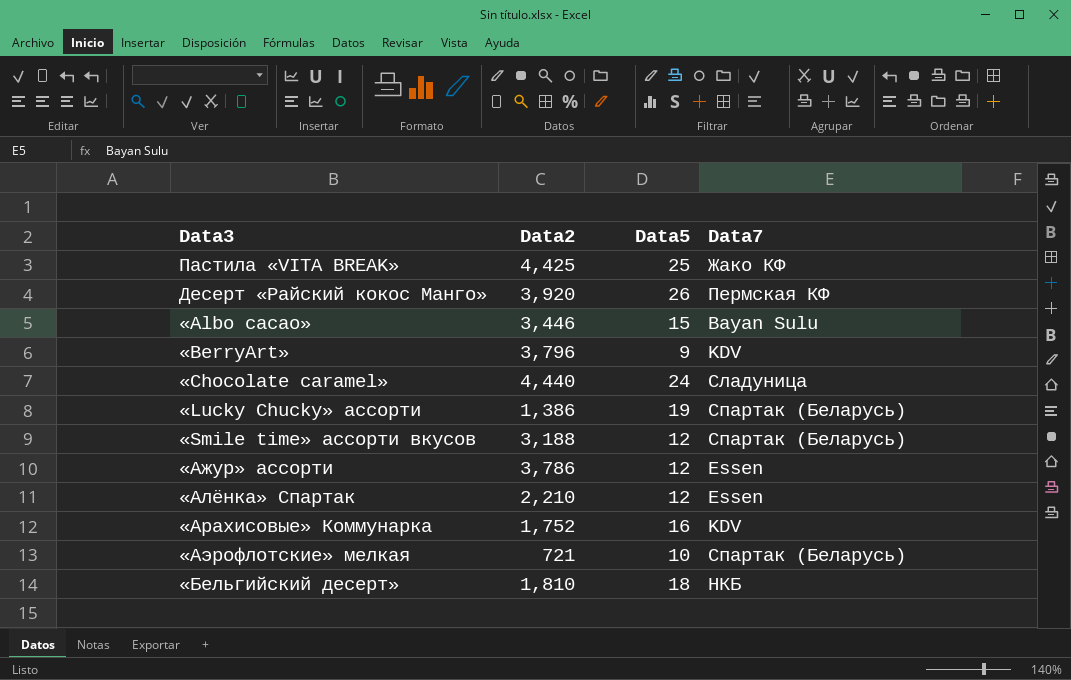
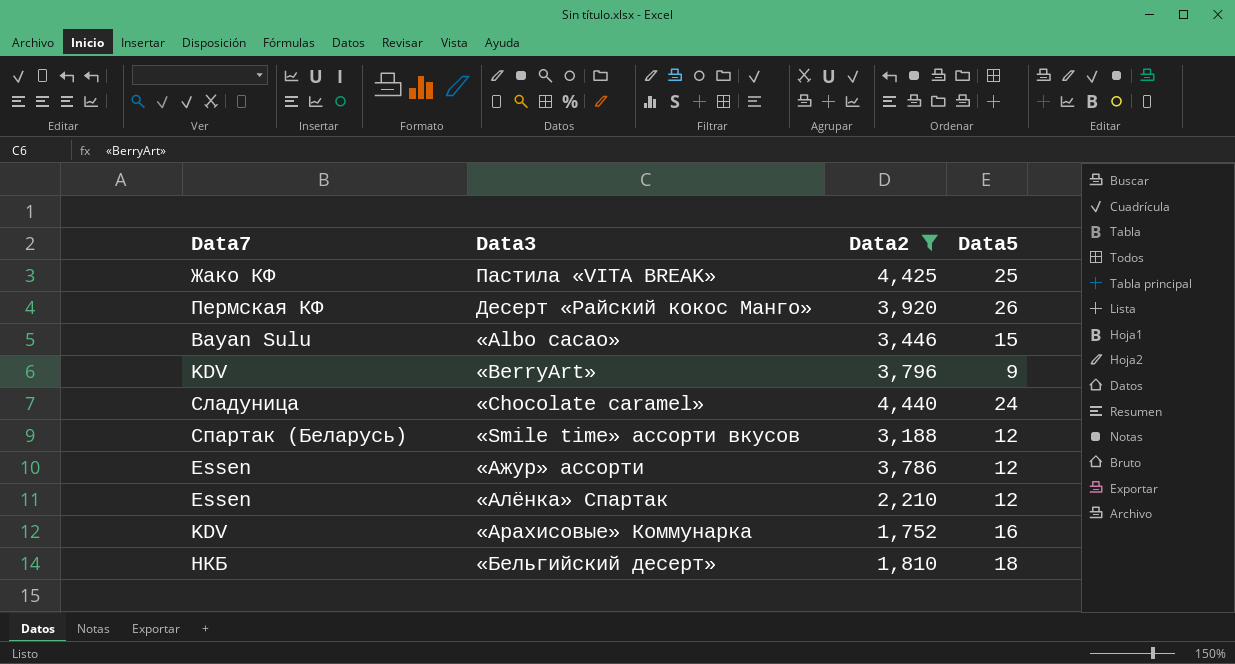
filter: none -> Data2 >= 1,752
column Data7 | position: 4 -> 1

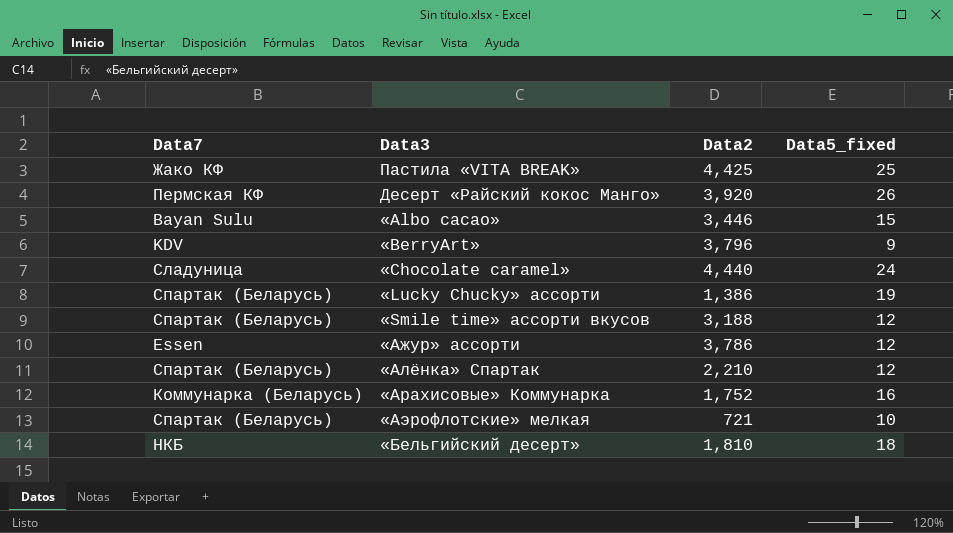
filter: Data2 >= 1,752 -> none
column name: Data5 -> Data5_fixed
«Алёнка» Спартак | Data7: Essen -> Спартак (Беларусь)
«Арахисовые» Коммунарка | Data7: KDV -> Коммунарка (Беларусь)

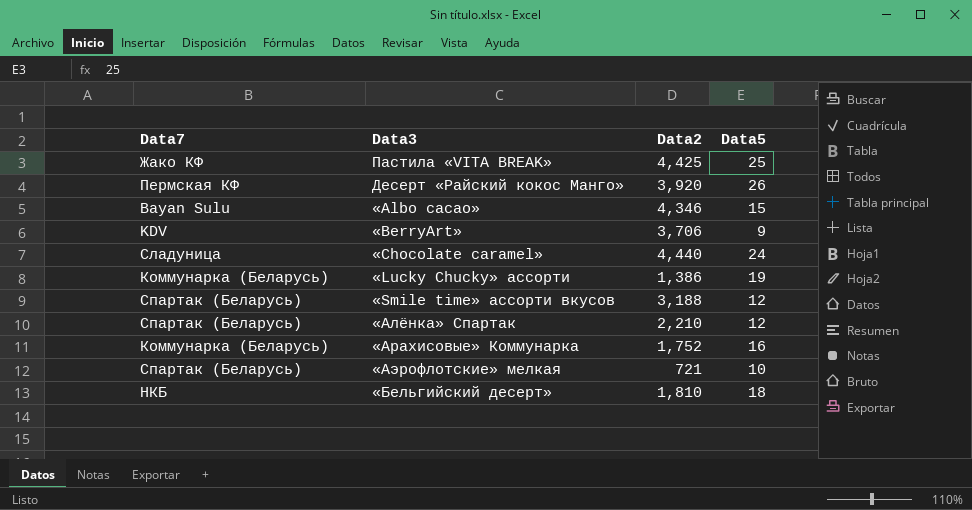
column name: Data5_fixed -> Data5
row «Ажур» ассорти: Essen | 3,786 | 12 -> none
«Albo cacao» | Data2: 3,446 -> 4,346
«BerryArt» | Data2: 3,796 -> 3,706
«Lucky Chucky» ассорти | Data7: Спартак (Беларусь) -> Коммунарка (Беларусь)

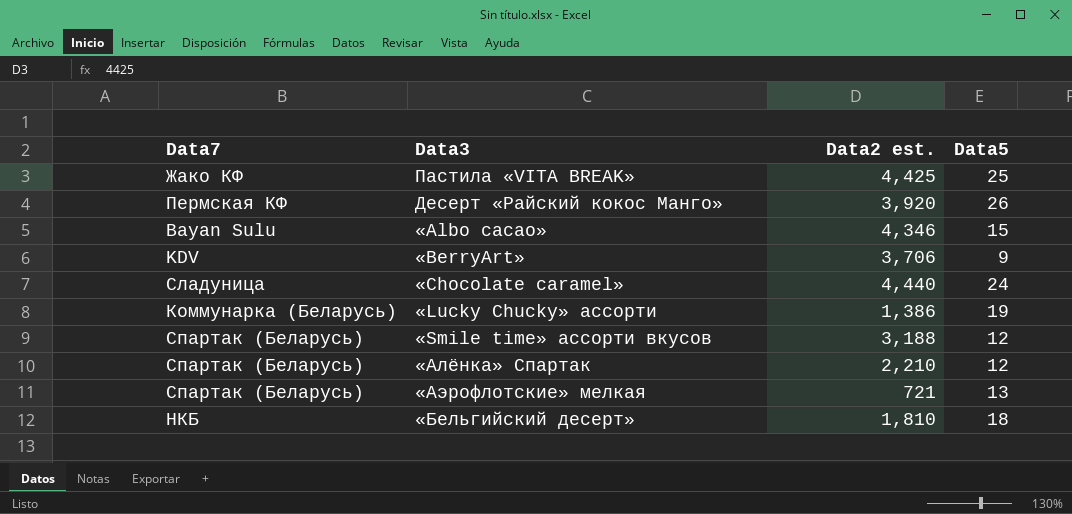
column name: Data2 -> Data2 est.
row «Арахисовые» Коммунарка: Коммунарка (Беларусь) | 1,752 | 16 -> none
«Аэрофлотские» мелкая | Data5: 10 -> 13

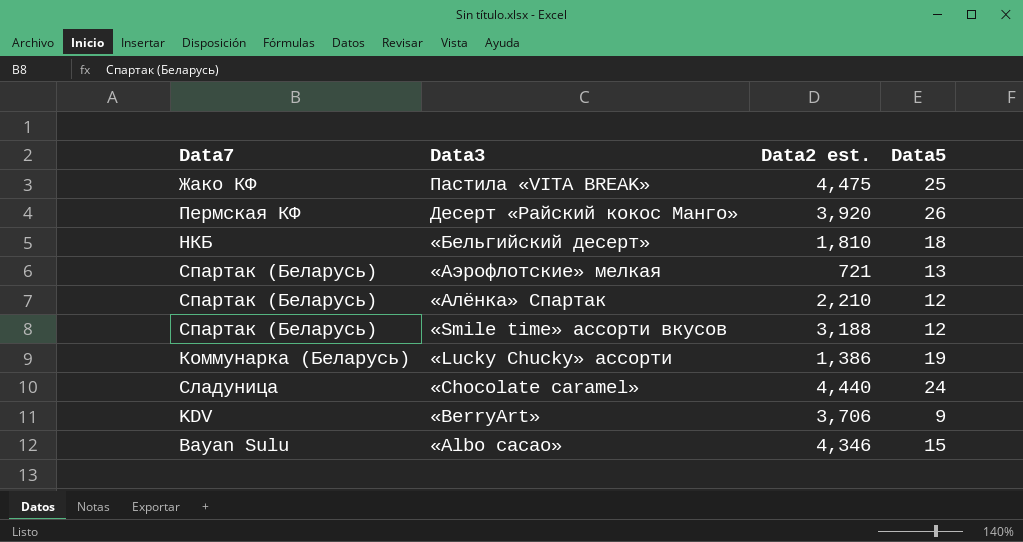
row order: none -> Data3 descending
Пастила «VITA BREAK» | Data2 est.: 4,425 -> 4,475

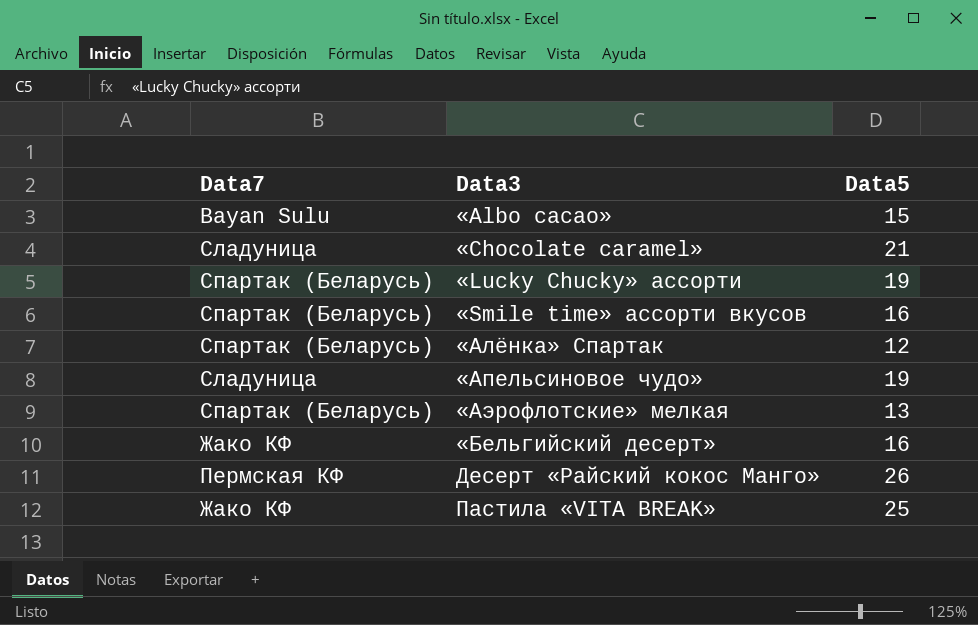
row order: Data3 descending -> Data3 ascending
column Data2 est. | position: 3 -> none
row «BerryArt»: KDV | 3,706 | 9 -> none
«Chocolate caramel» | Data5: 24 -> 21
«Lucky Chucky» ассорти | Data7: Коммунарка (Беларусь) -> Спартак (Беларусь)
«Smile time» ассорти вкусов | Data5: 12 -> 16
row «Апельсиновое чудо»: none -> Сладуница | 19
«Бельгийский десерт» | Data7: НКБ -> Жако КФ
«Бельгийский десерт» | Data5: 18 -> 16

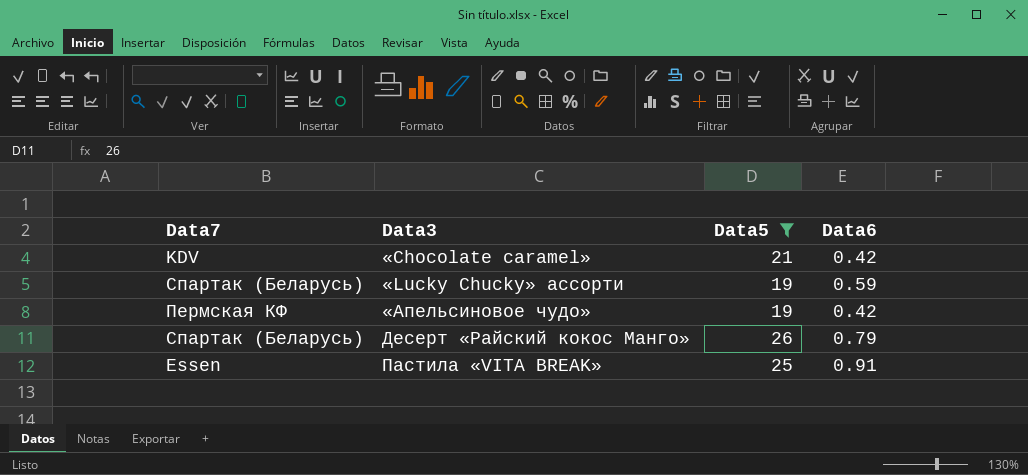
filter: none -> Data5 >= 19
column Data6 | position: none -> 4
«Chocolate caramel» | Data7: Сладуница -> KDV
«Апельсиновое чудо» | Data7: Сладуница -> Пермская КФ
Десерт «Райский кокос Манго» | Data7: Пермская КФ -> Спартак (Беларусь)
Пастила «VITA BREAK» | Data7: Жако КФ -> Essen

